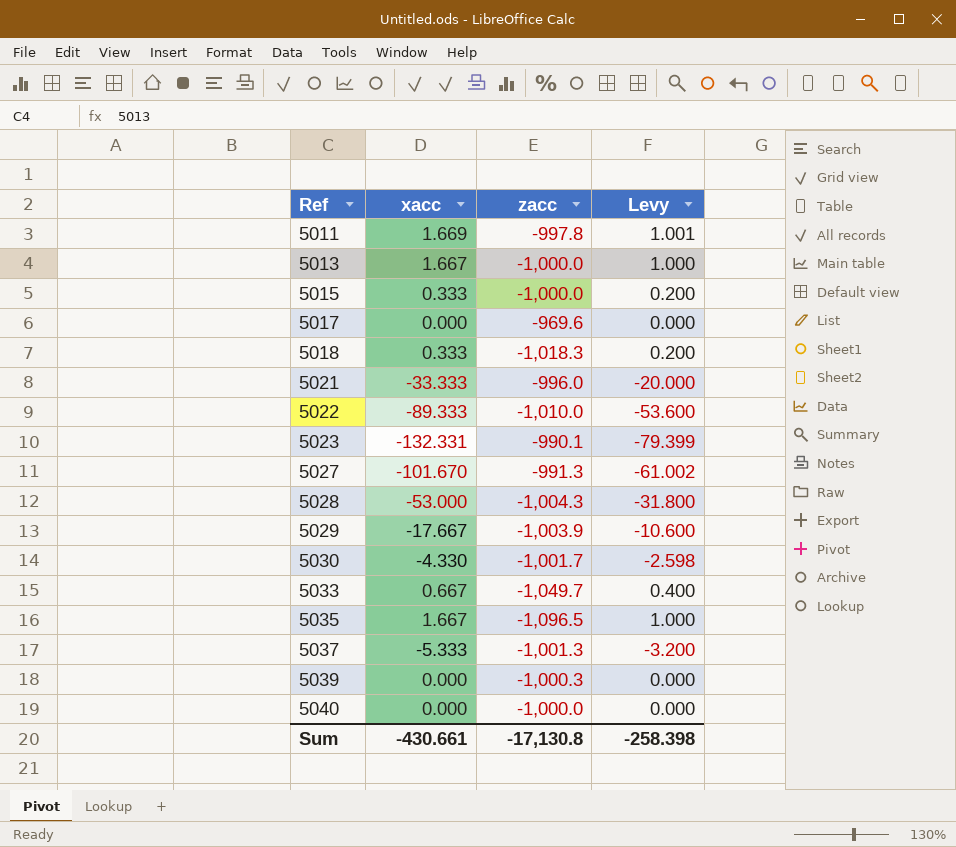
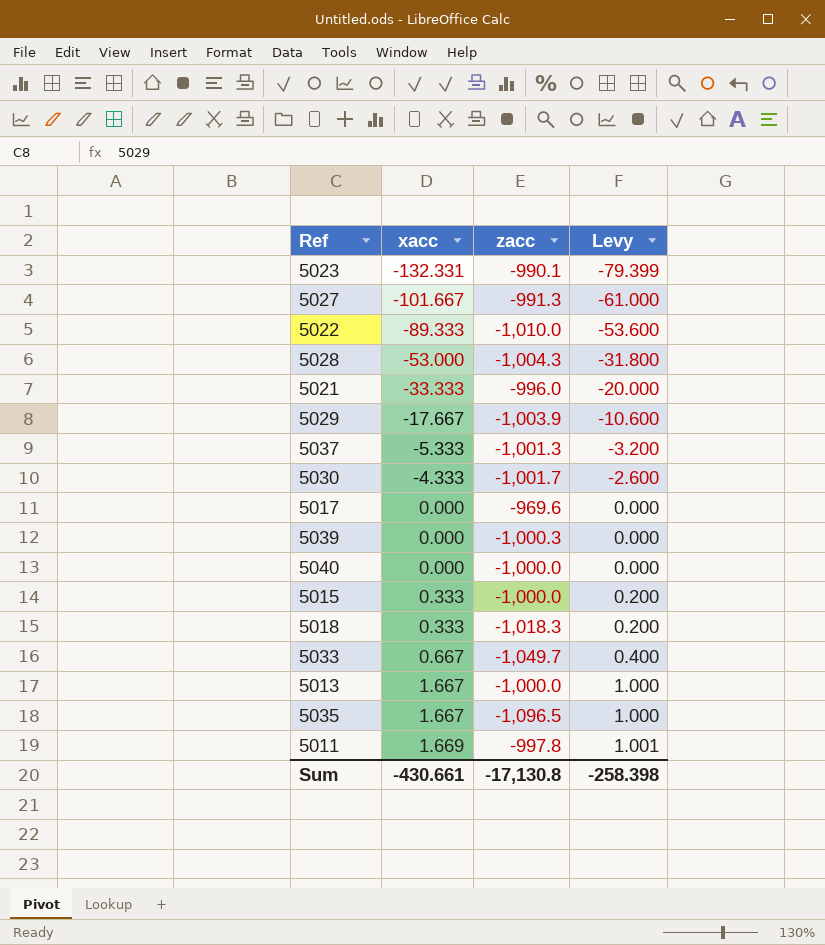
row order: Ref ascending -> xacc ascending
5027 | xacc: -101.670 -> -101.667
5027 | Levy: -61.002 -> -61.000
5030 | xacc: -4.330 -> -4.333
5030 | Levy: -2.598 -> -2.600

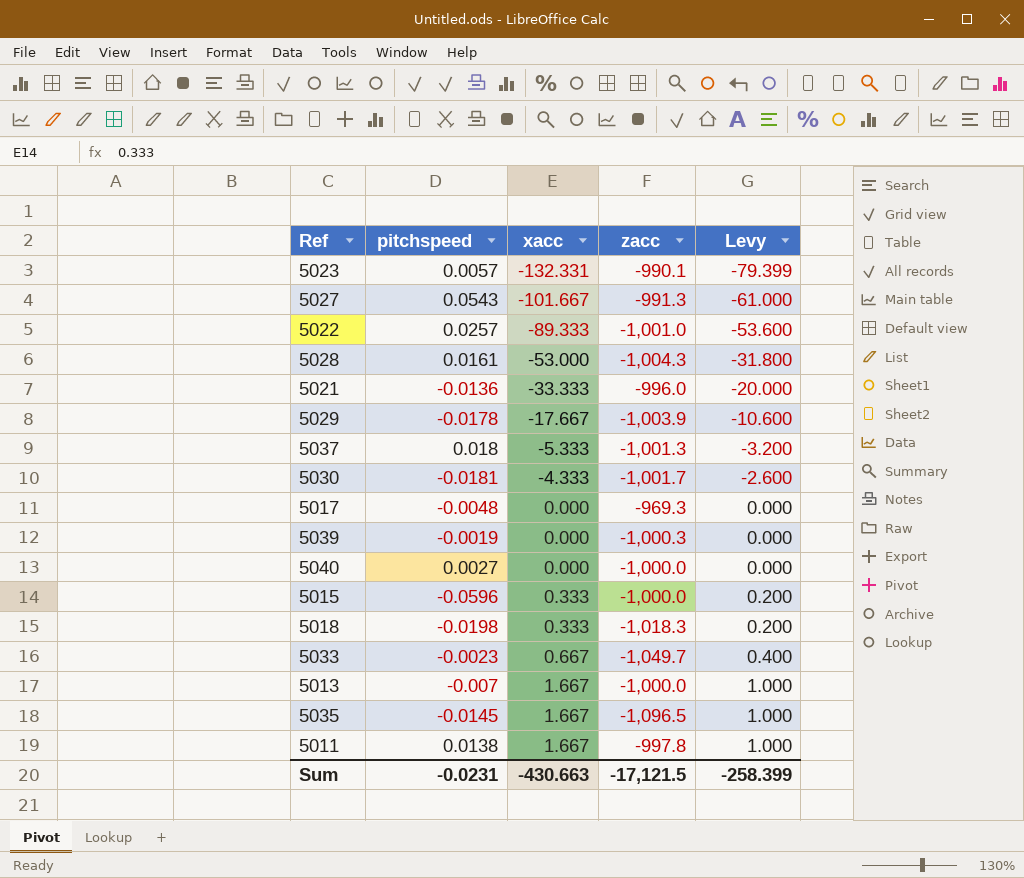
column pitchspeed | position: none -> 2
5022 | zacc: -1,010.0 -> -1,001.0
5017 | zacc: -969.6 -> -969.3
5011 | xacc: 1.669 -> 1.667
5011 | Levy: 1.001 -> 1.000
Sum | xacc: -430.661 -> -430.663
Sum | zacc: -17,130.8 -> -17,121.5
Sum | Levy: -258.398 -> -258.399

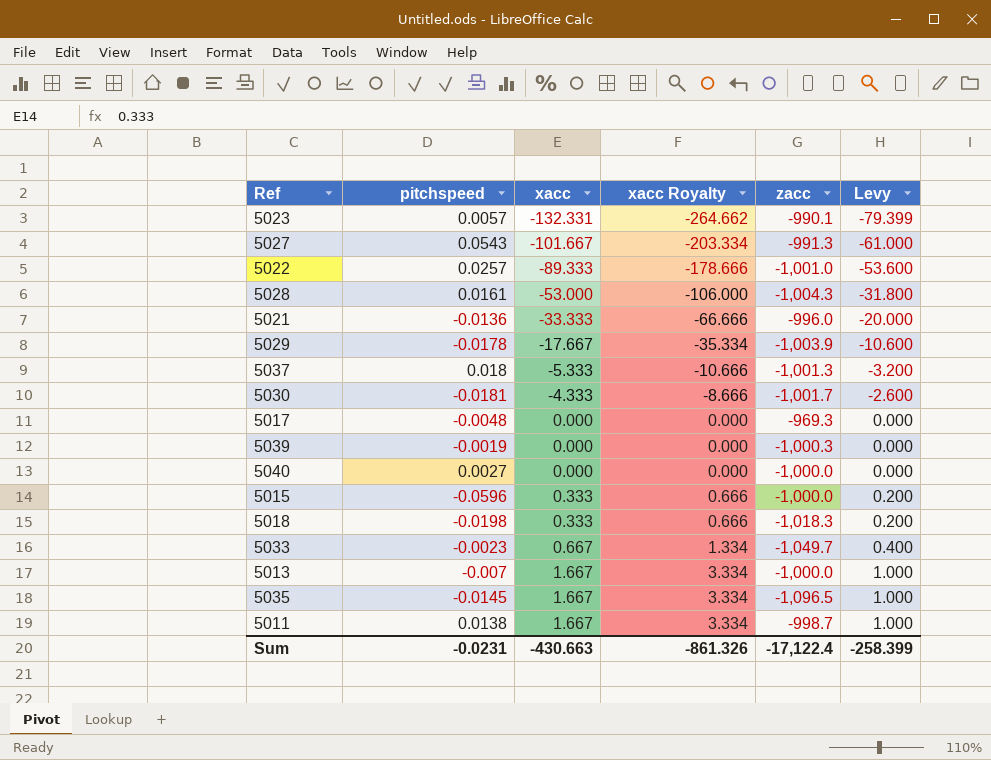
column xacc Royalty | formula: none -> [xacc] * 2
5011 | zacc: -997.8 -> -998.7
Sum | zacc: -17,121.5 -> -17,122.4

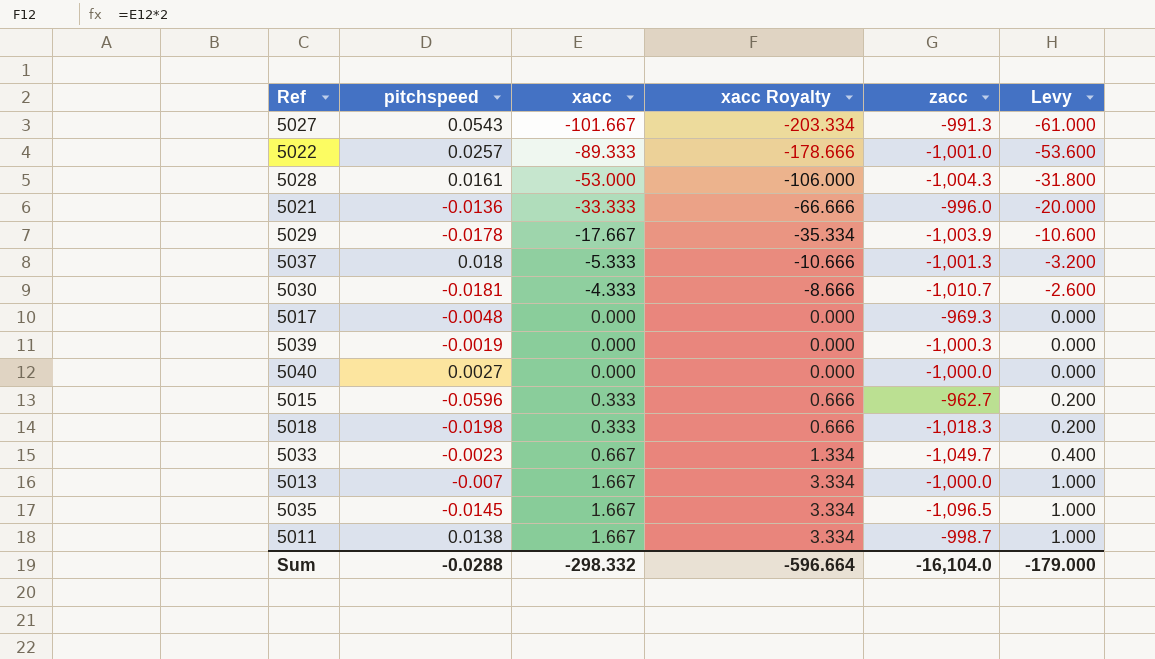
row 5023: 0.0057 | -132.331 | -264.662 | -990.1 | -79.399 -> none
5030 | zacc: -1,001.7 -> -1,010.7
5015 | zacc: -1,000.0 -> -962.7
Sum | pitchspeed: -0.0231 -> -0.0288
Sum | xacc: -430.663 -> -298.332
Sum | xacc Royalty: -861.326 -> -596.664
Sum | zacc: -17,122.4 -> -16,104.0
Sum | Levy: -258.399 -> -179.000

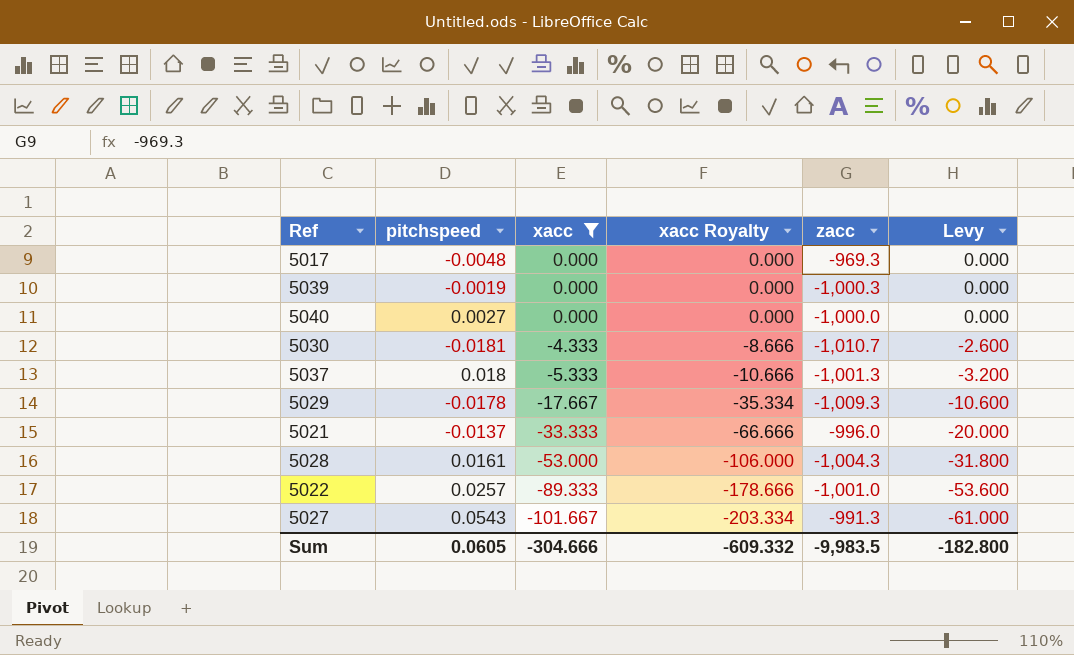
filter: none -> xacc <= 0.000
row order: xacc ascending -> xacc descending
5029 | zacc: -1,003.9 -> -1,009.3
5021 | pitchspeed: -0.0136 -> -0.0137
Sum | pitchspeed: -0.0288 -> 0.0605
Sum | xacc: -298.332 -> -304.666
Sum | xacc Royalty: -596.664 -> -609.332
Sum | zacc: -16,104.0 -> -9,983.5
Sum | Levy: -179.000 -> -182.800

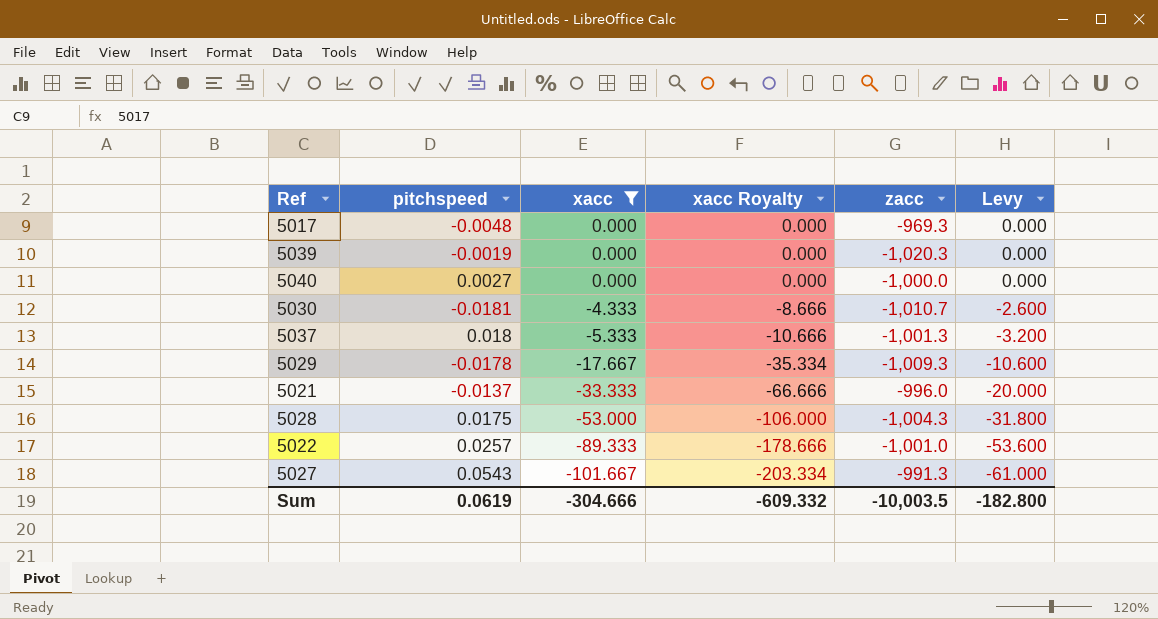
5039 | zacc: -1,000.3 -> -1,020.3
5028 | pitchspeed: 0.0161 -> 0.0175
Sum | pitchspeed: 0.0605 -> 0.0619
Sum | zacc: -9,983.5 -> -10,003.5

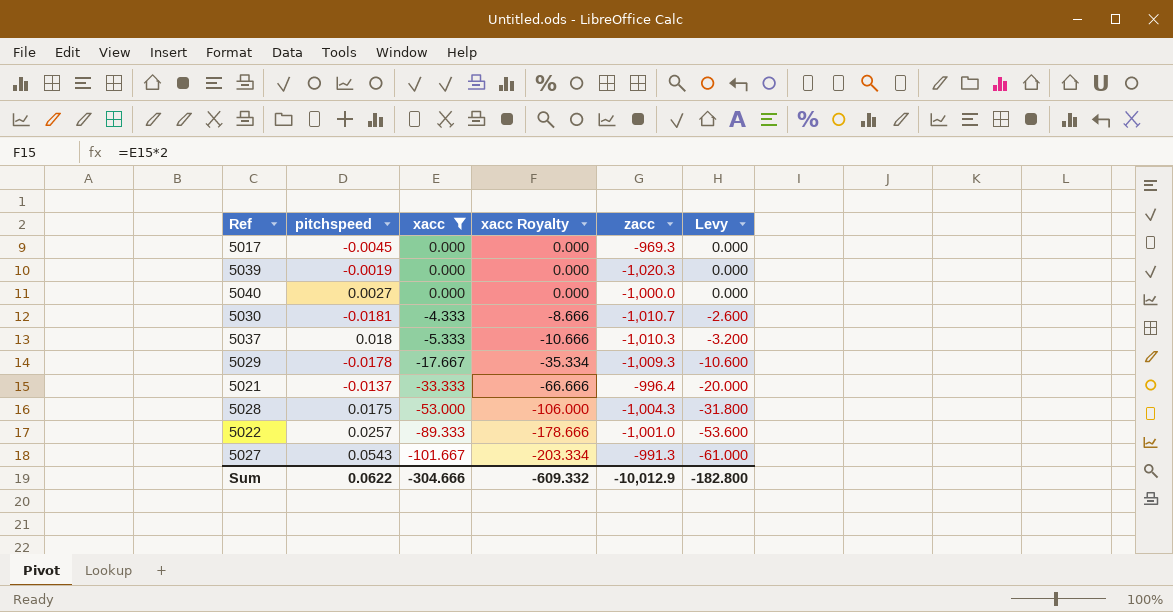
5017 | pitchspeed: -0.0048 -> -0.0045
5037 | zacc: -1,001.3 -> -1,010.3
5021 | zacc: -996.0 -> -996.4
Sum | pitchspeed: 0.0619 -> 0.0622
Sum | zacc: -10,003.5 -> -10,012.9

